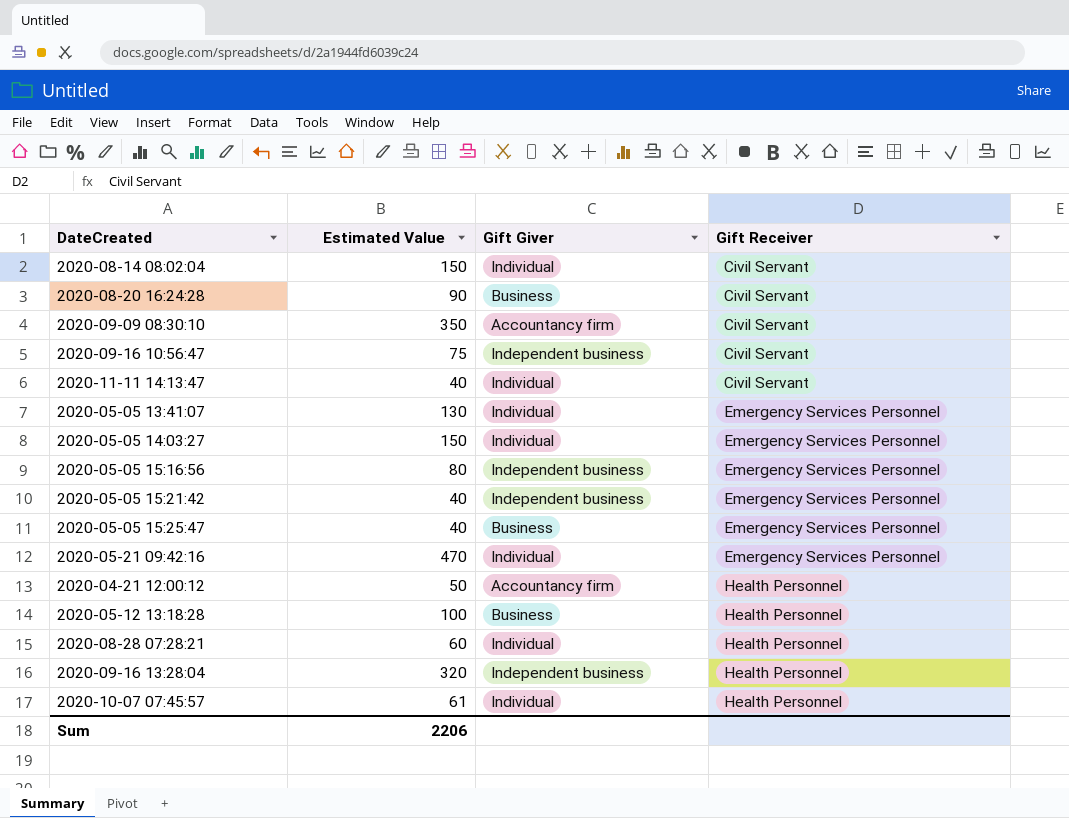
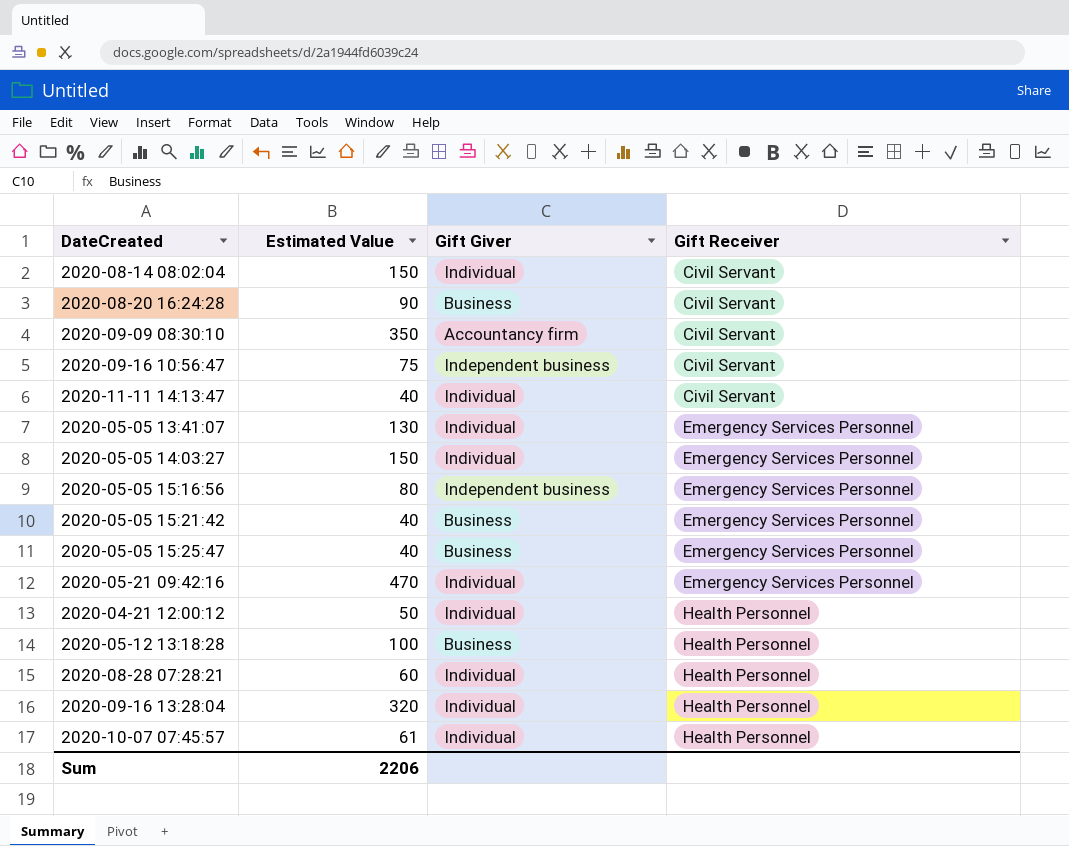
2020-05-05 15:21:42 | Gift Giver: Independent business -> Business
2020-04-21 12:00:12 | Gift Giver: Accountancy firm -> Individual
2020-09-16 13:28:04 | Gift Giver: Independent business -> Individual

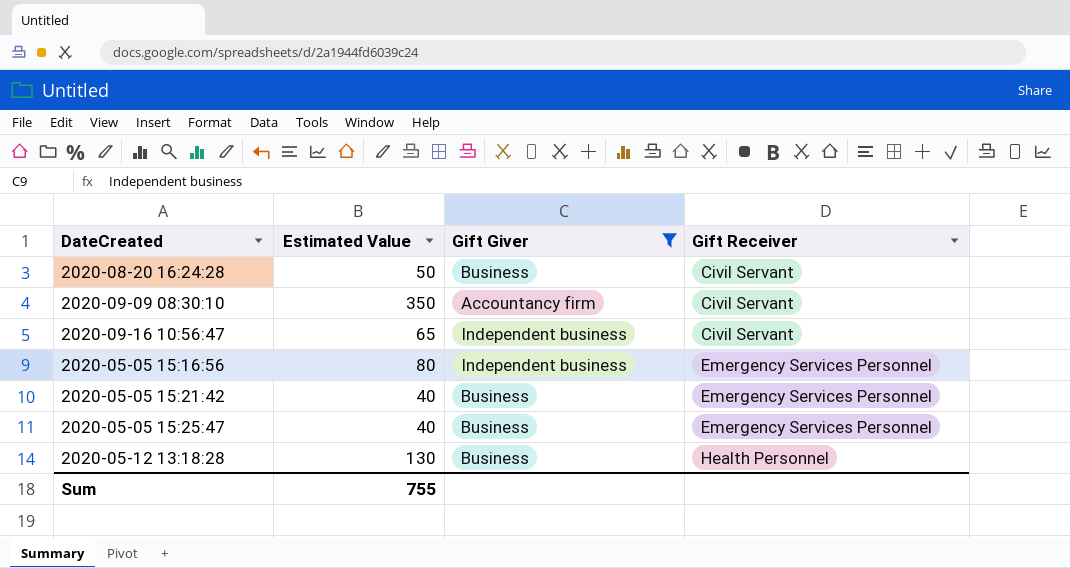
filter: none -> Gift Giver != Individual
2020-08-20 16:24:28 | Estimated Value: 90 -> 50
2020-09-16 10:56:47 | Estimated Value: 75 -> 65
2020-05-12 13:18:28 | Estimated Value: 100 -> 130
Sum | Estimated Value: 2206 -> 755

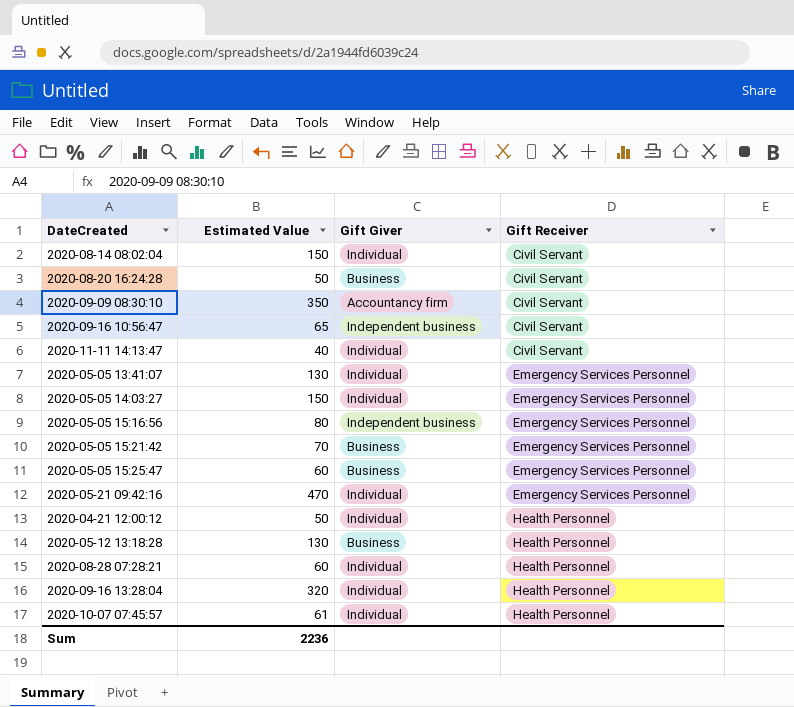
filter: Gift Giver != Individual -> none
2020-05-05 15:21:42 | Estimated Value: 40 -> 70
2020-05-05 15:25:47 | Estimated Value: 40 -> 60
Sum | Estimated Value: 755 -> 2236

